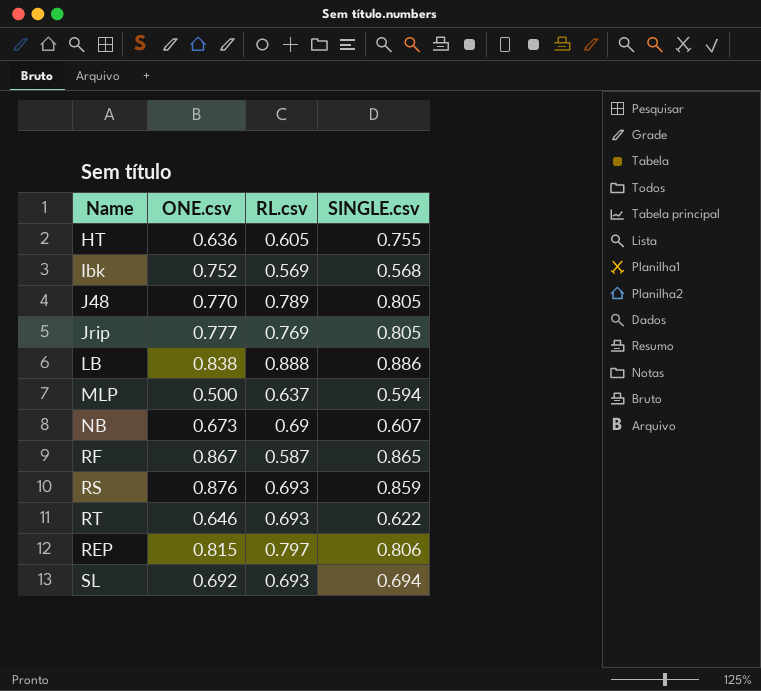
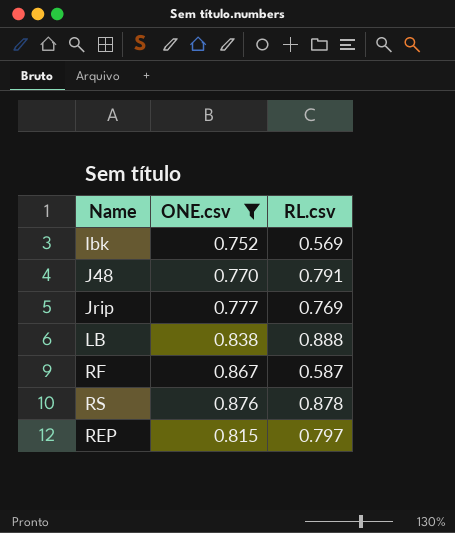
filter: none -> ONE.csv >= 0.752
column SINGLE.csv | position: 4 -> none
J48 | RL.csv: 0.789 -> 0.791
RS | RL.csv: 0.693 -> 0.878

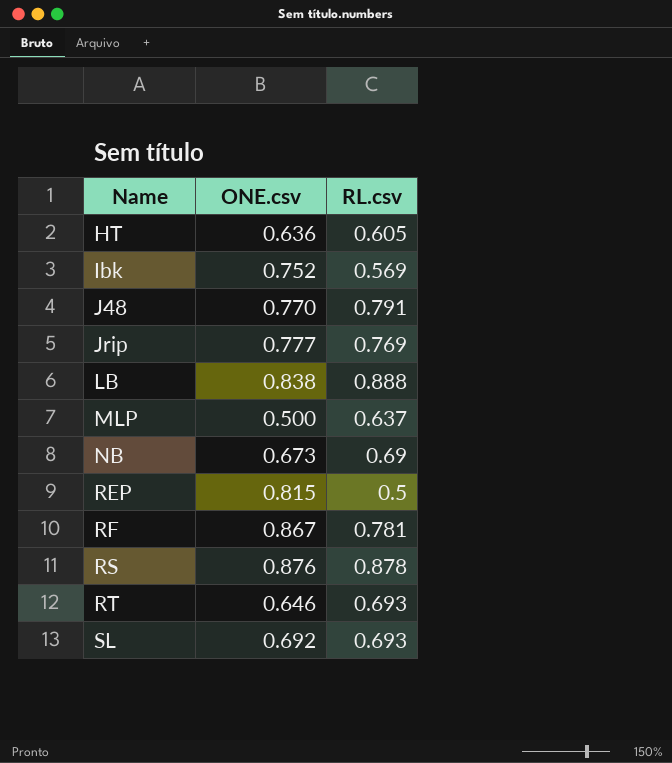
filter: ONE.csv >= 0.752 -> none
row order: none -> Name ascending
REP | RL.csv: 0.797 -> 0.5
RF | RL.csv: 0.587 -> 0.781

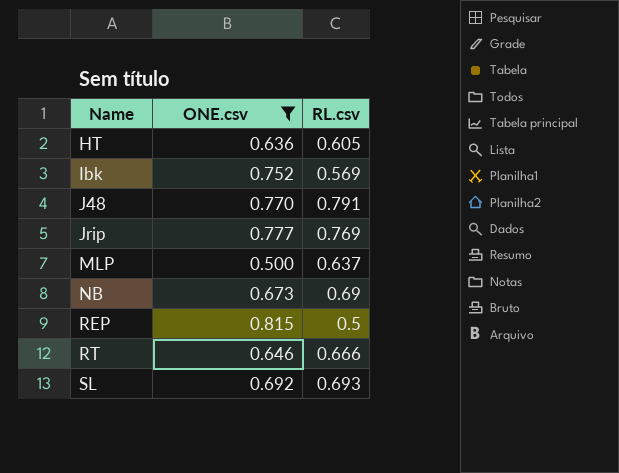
filter: none -> ONE.csv <= 0.815
RT | RL.csv: 0.693 -> 0.666

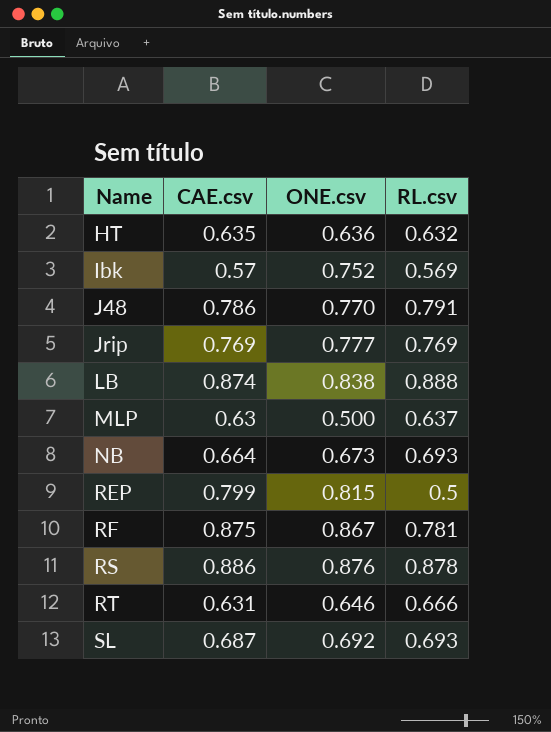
filter: ONE.csv <= 0.815 -> none
column CAE.csv | position: none -> 2
HT | RL.csv: 0.605 -> 0.632
NB | RL.csv: 0.69 -> 0.693

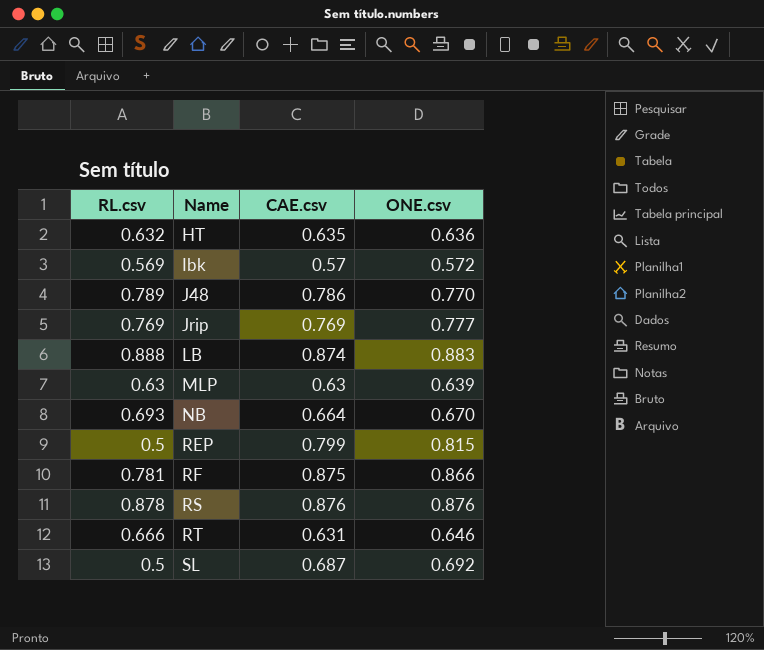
column RL.csv | position: 4 -> 1
Ibk | ONE.csv: 0.752 -> 0.572
J48 | RL.csv: 0.791 -> 0.789
LB | ONE.csv: 0.838 -> 0.883
MLP | RL.csv: 0.637 -> 0.63
MLP | ONE.csv: 0.500 -> 0.639
NB | ONE.csv: 0.673 -> 0.670
RF | ONE.csv: 0.867 -> 0.866
RS | CAE.csv: 0.886 -> 0.876
SL | RL.csv: 0.693 -> 0.5

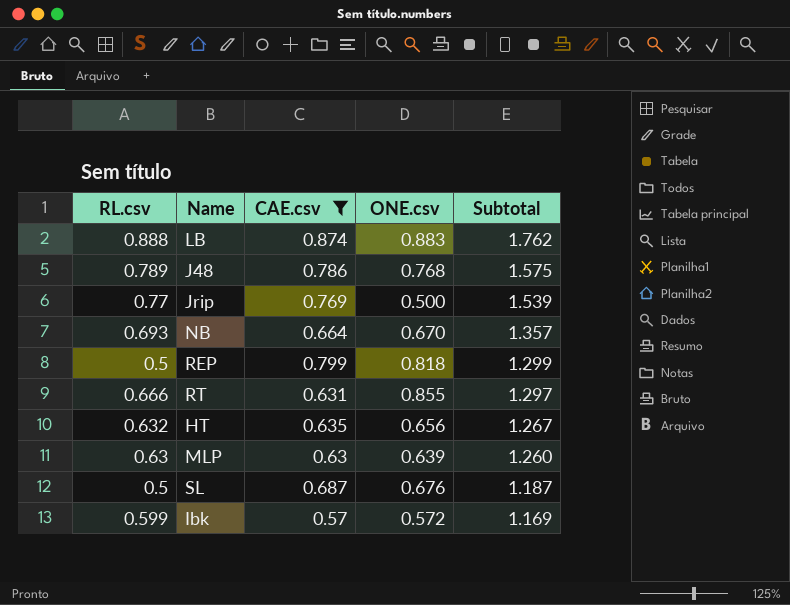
filter: none -> CAE.csv <= 0.874
row order: Name ascending -> Subtotal descending
column Subtotal | formula: none -> [RL.csv] + [CAE.csv]
J48 | ONE.csv: 0.770 -> 0.768
Jrip | RL.csv: 0.769 -> 0.77
Jrip | ONE.csv: 0.777 -> 0.500
REP | ONE.csv: 0.815 -> 0.818
RT | ONE.csv: 0.646 -> 0.855
HT | ONE.csv: 0.636 -> 0.656
SL | ONE.csv: 0.692 -> 0.676
Ibk | RL.csv: 0.569 -> 0.599

